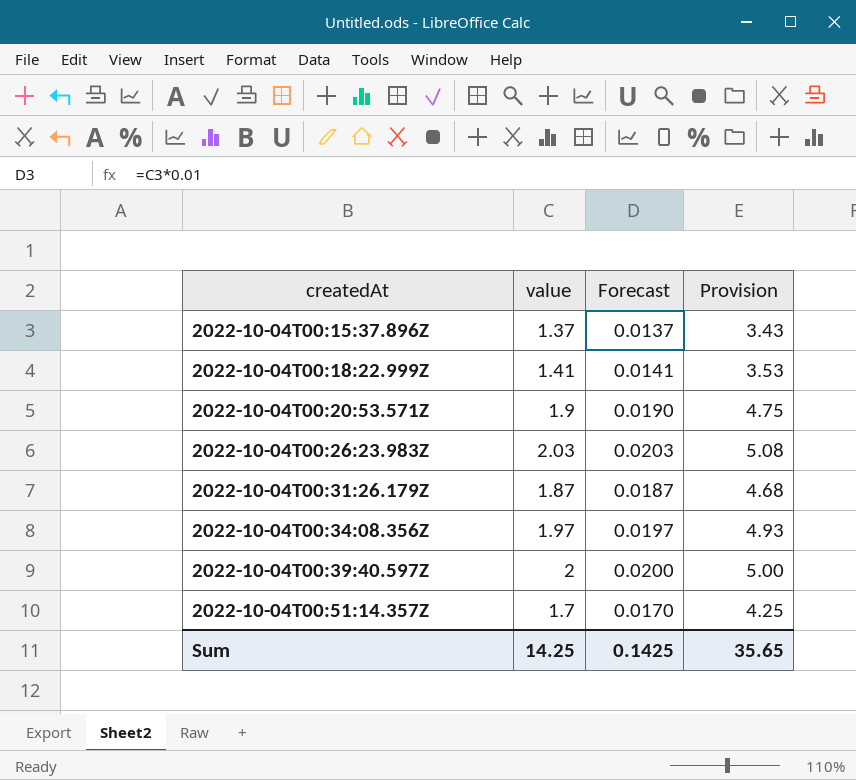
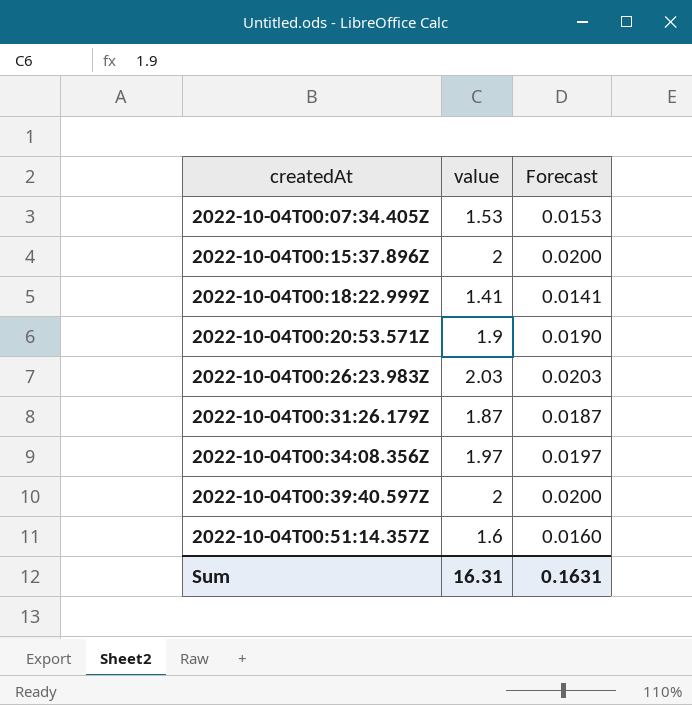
column Provision | formula: [value] * 2.5 -> none
row 2022-10-04T00:07:34.405Z: none -> 1.53 | 0.0153
2022-10-04T00:15:37.896Z | value: 1.37 -> 2
2022-10-04T00:15:37.896Z | Forecast: 0.0137 -> 0.0200
2022-10-04T00:51:14.357Z | value: 1.7 -> 1.6
2022-10-04T00:51:14.357Z | Forecast: 0.0170 -> 0.0160
Sum | value: 14.25 -> 16.31
Sum | Forecast: 0.1425 -> 0.1631

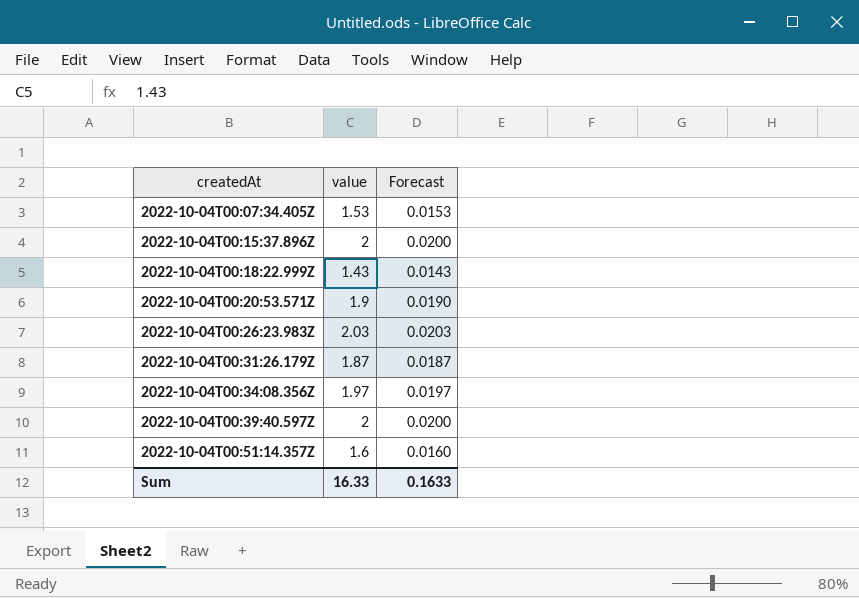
2022-10-04T00:18:22.999Z | value: 1.41 -> 1.43
2022-10-04T00:18:22.999Z | Forecast: 0.0141 -> 0.0143
Sum | value: 16.31 -> 16.33
Sum | Forecast: 0.1631 -> 0.1633

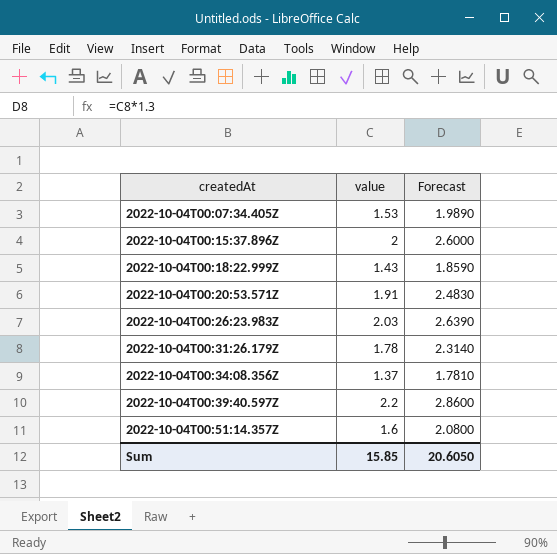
column Forecast | formula: [value] * 0.01 -> [value] * 1.3
2022-10-04T00:20:53.571Z | value: 1.9 -> 1.91
2022-10-04T00:31:26.179Z | value: 1.87 -> 1.78
2022-10-04T00:34:08.356Z | value: 1.97 -> 1.37
2022-10-04T00:39:40.597Z | value: 2 -> 2.2
Sum | value: 16.33 -> 15.85
Sum | Forecast: 0.1633 -> 20.6050

